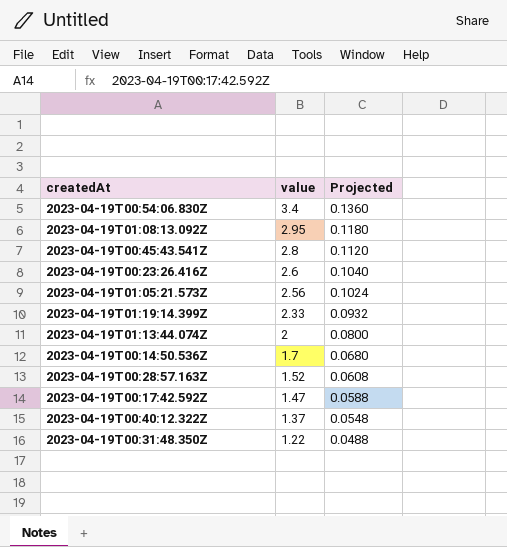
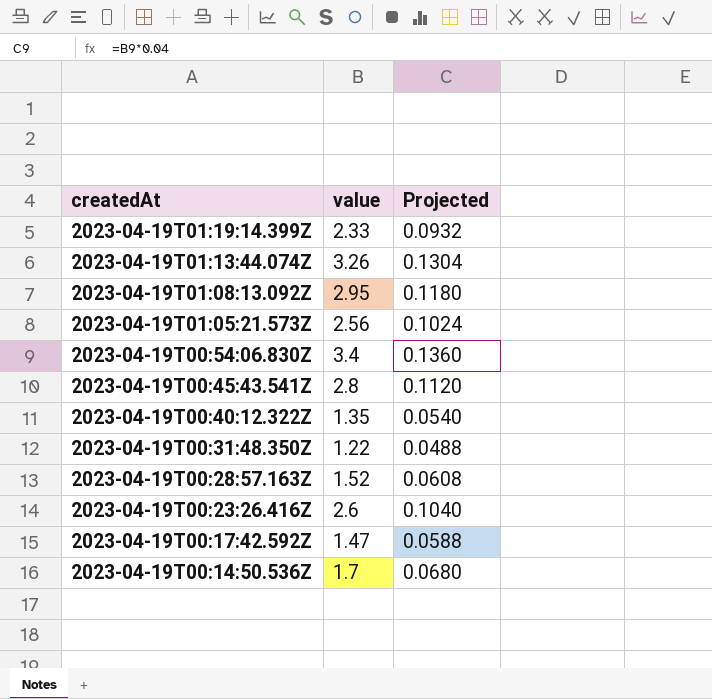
row order: value descending -> createdAt descending
2023-04-19T01:13:44.074Z | value: 2 -> 3.26
2023-04-19T01:13:44.074Z | Projected: 0.0800 -> 0.1304
2023-04-19T00:40:12.322Z | value: 1.37 -> 1.35
2023-04-19T00:40:12.322Z | Projected: 0.0548 -> 0.0540

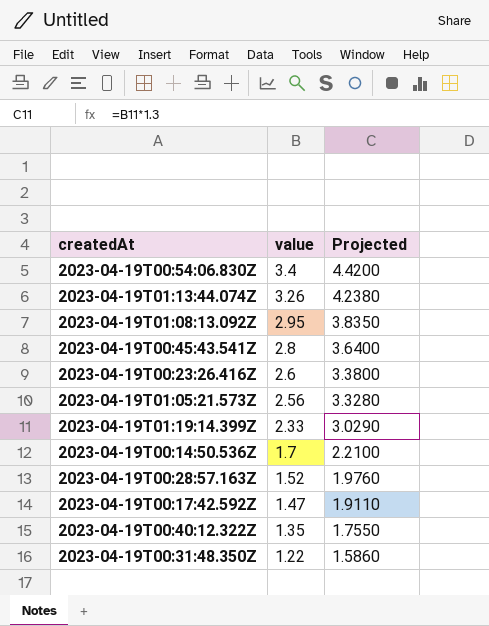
row order: createdAt descending -> value descending
column Projected | formula: [value] * 0.04 -> [value] * 1.3

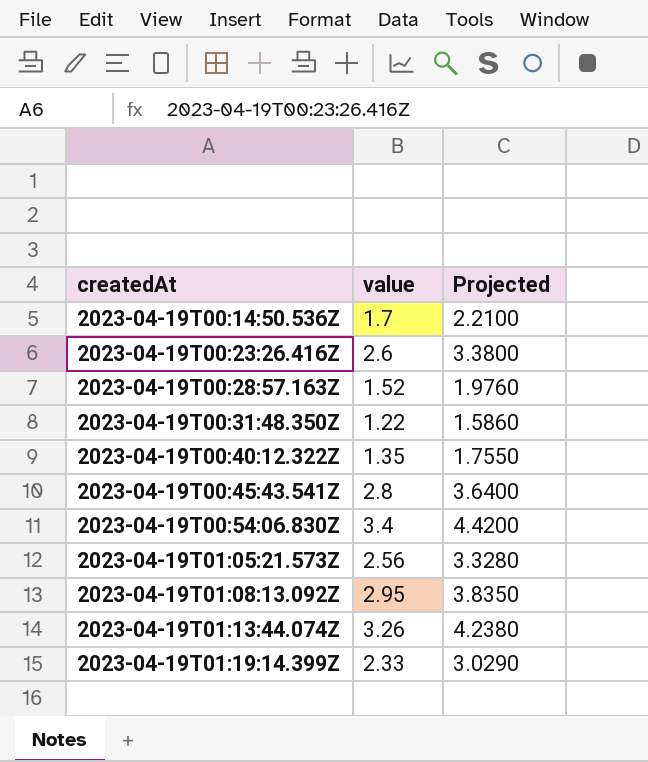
row order: value descending -> createdAt ascending
row 2023-04-19T00:17:42.592Z: 1.47 | 1.9110 -> none

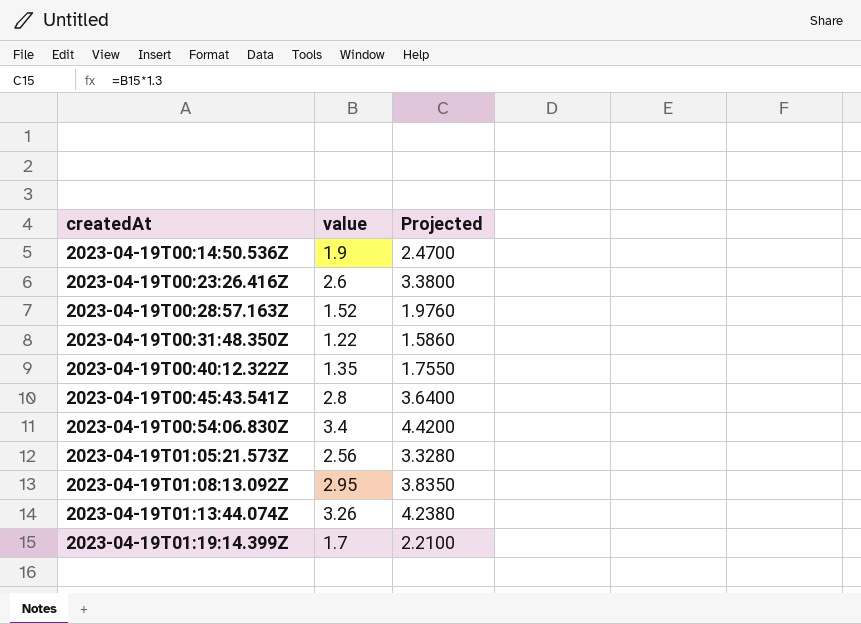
2023-04-19T00:14:50.536Z | value: 1.7 -> 1.9
2023-04-19T00:14:50.536Z | Projected: 2.2100 -> 2.4700
2023-04-19T01:19:14.399Z | value: 2.33 -> 1.7
2023-04-19T01:19:14.399Z | Projected: 3.0290 -> 2.2100

